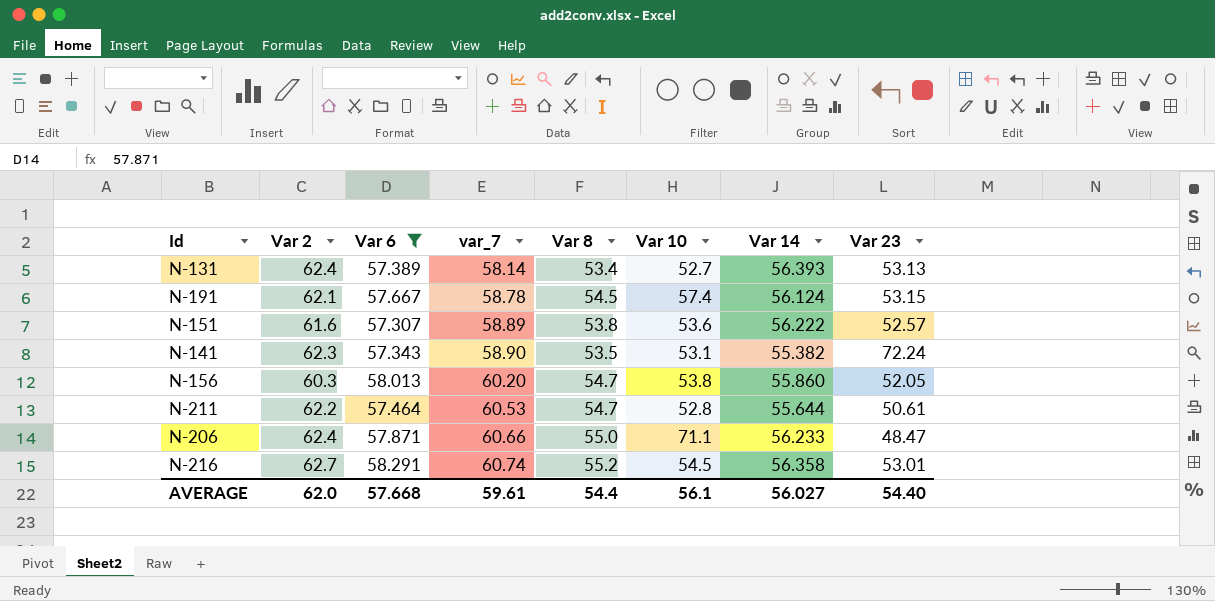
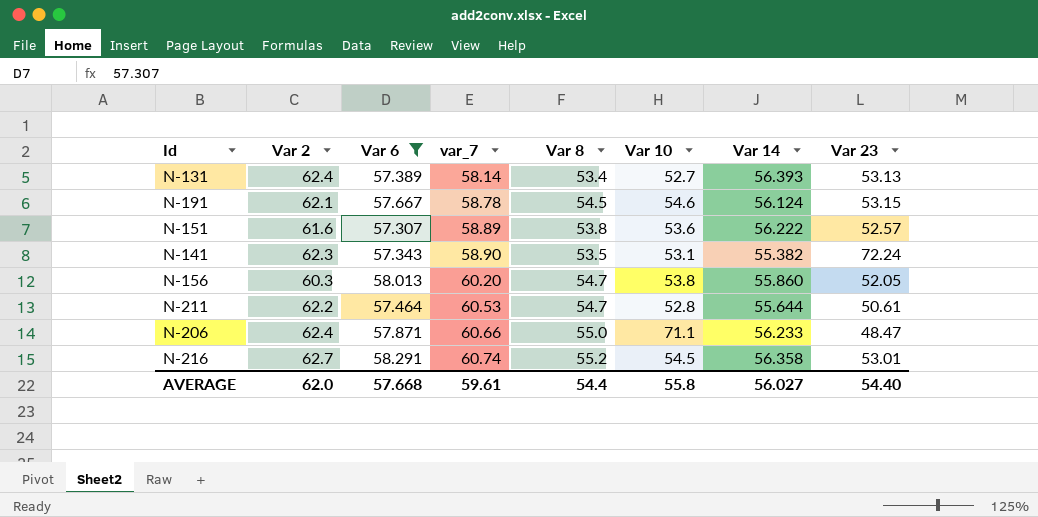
N-191 | Var 10: 57.4 -> 54.6
AVERAGE | Var 10: 56.1 -> 55.8

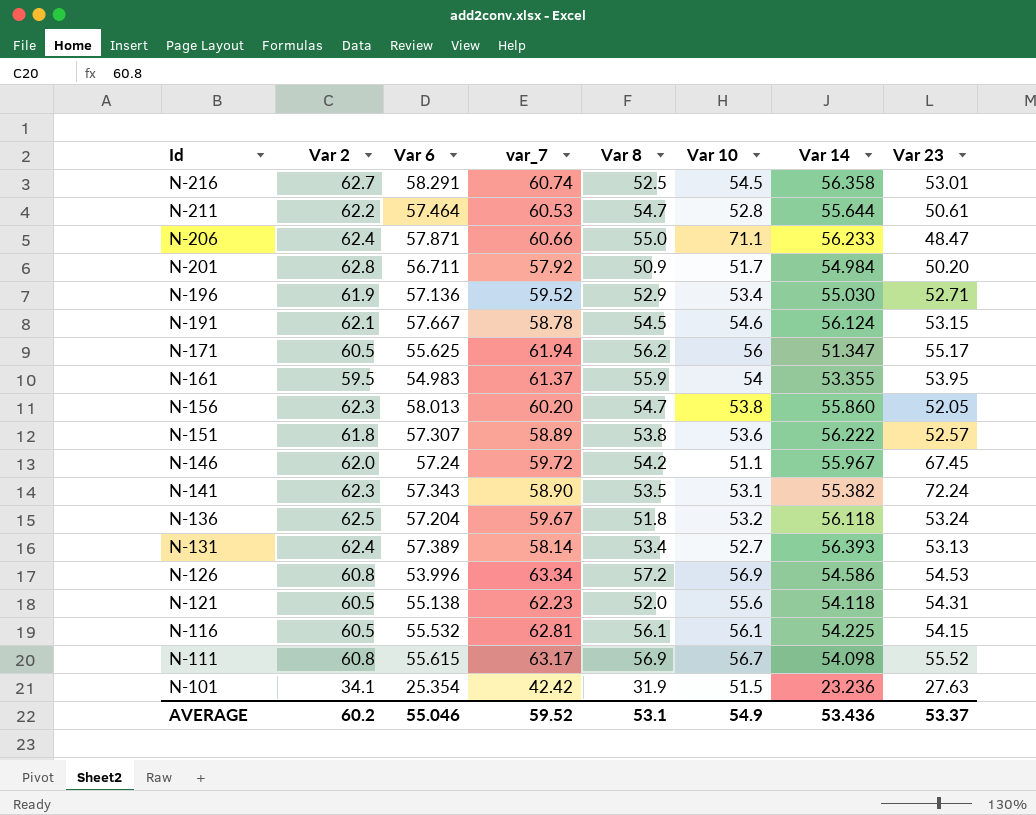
filter: Var 6 >= 57.307 -> none
row order: var_7 ascending -> Id descending
N-216 | Var 8: 55.2 -> 52.5
N-156 | Var 2: 60.3 -> 62.3
N-151 | Var 2: 61.6 -> 61.8
AVERAGE | Var 2: 62.0 -> 60.2
AVERAGE | Var 6: 57.668 -> 55.046
AVERAGE | var_7: 59.61 -> 59.52
AVERAGE | Var 8: 54.4 -> 53.1
AVERAGE | Var 10: 55.8 -> 54.9
AVERAGE | Var 14: 56.027 -> 53.436
AVERAGE | Var 23: 54.40 -> 53.37

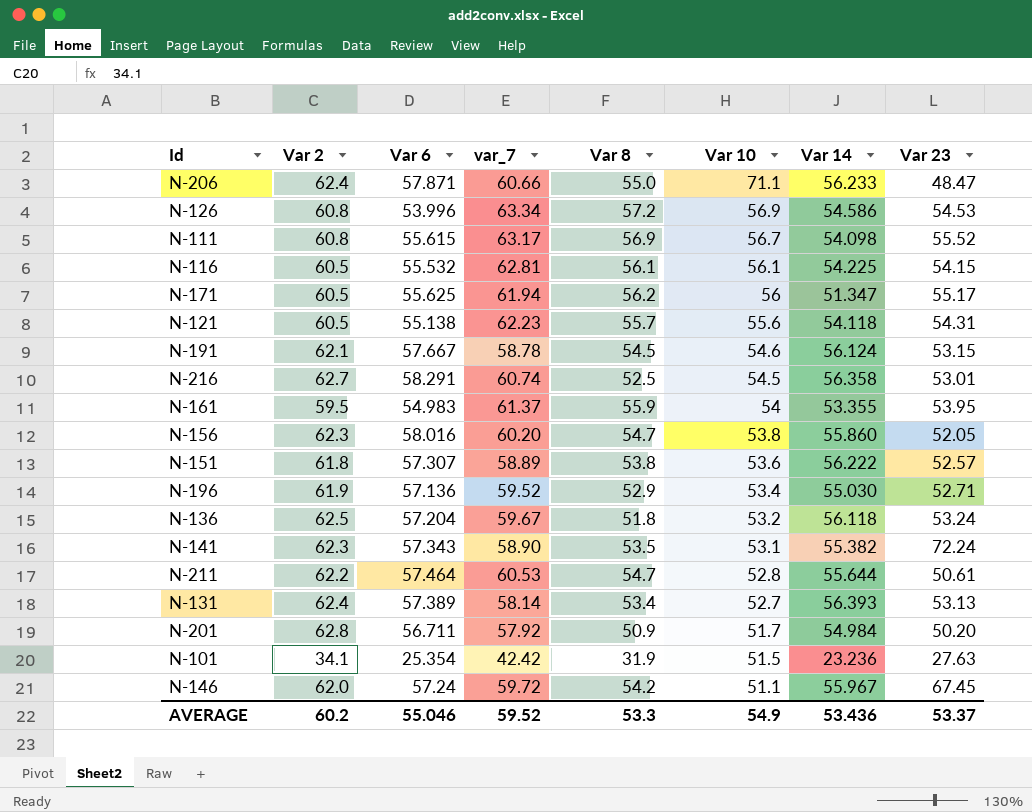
row order: Id descending -> Var 10 descending
N-121 | Var 8: 52.0 -> 55.7
N-156 | Var 6: 58.013 -> 58.016
AVERAGE | Var 8: 53.1 -> 53.3

